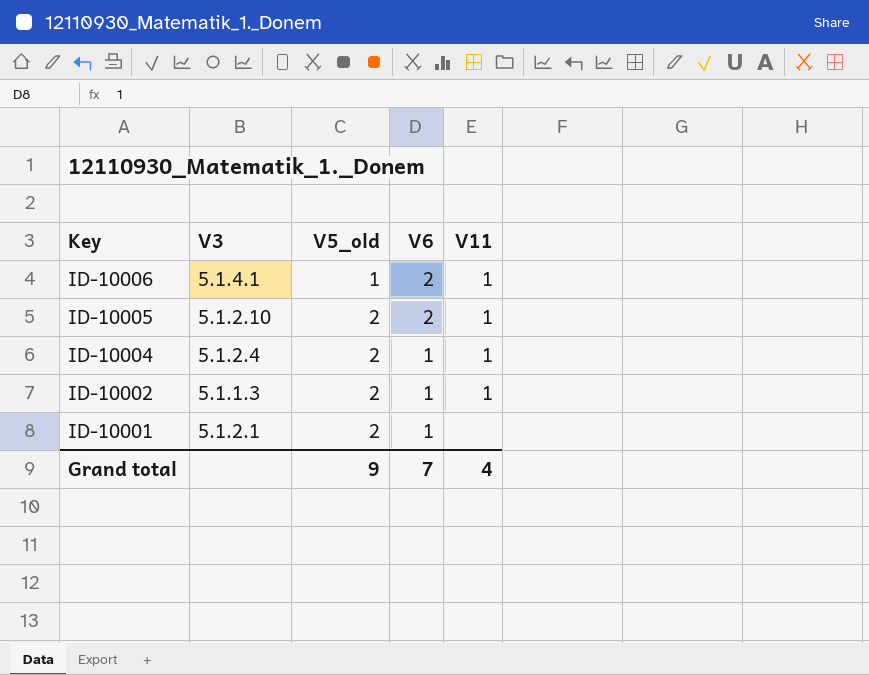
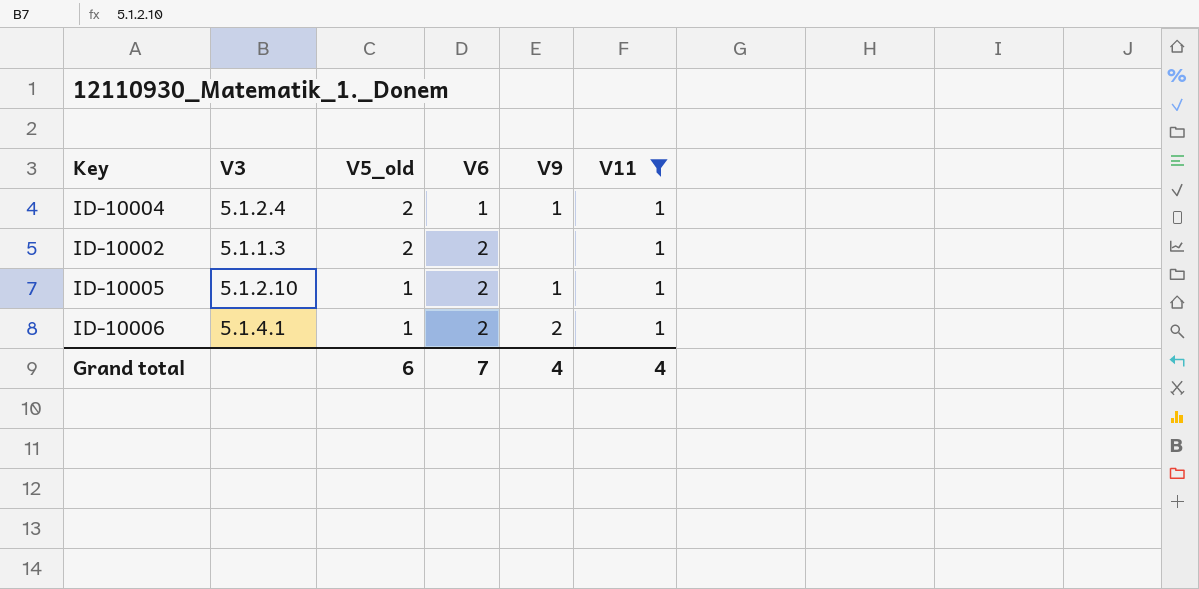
filter: none -> V11 = 1
row order: Key descending -> V5_old descending
column V9 | position: none -> 5
ID-10002 | V6: 1 -> 2
ID-10005 | V5_old: 2 -> 1
Grand total | V5_old: 9 -> 6

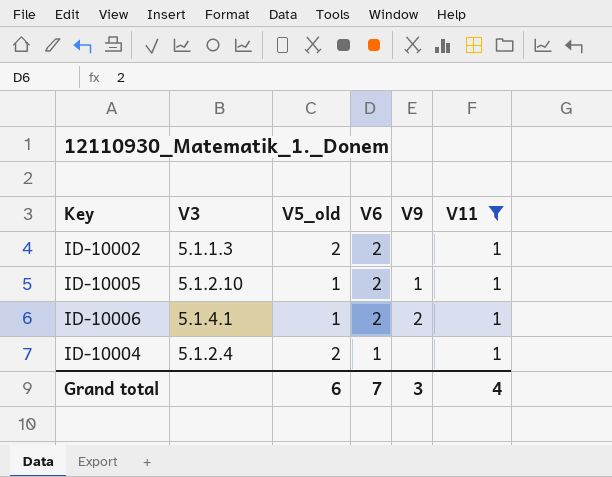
row order: V5_old descending -> V6 descending
ID-10004 | V9: 1 -> none
Grand total | V9: 4 -> 3

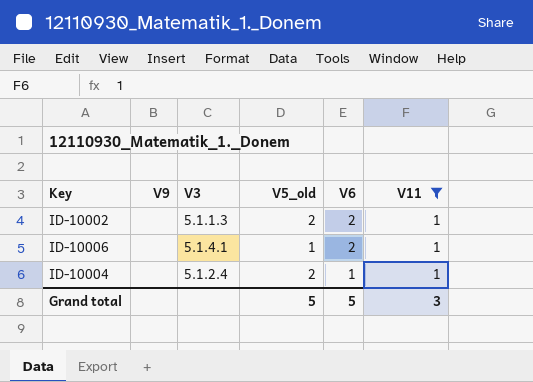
column V9 | position: 5 -> 2
row ID-10005: 5.1.2.10 | 1 | 2 | 1 | 1 -> none
ID-10006 | V9: 2 -> none
Grand total | V9: 3 -> none
Grand total | V5_old: 6 -> 5
Grand total | V6: 7 -> 5
Grand total | V11: 4 -> 3

